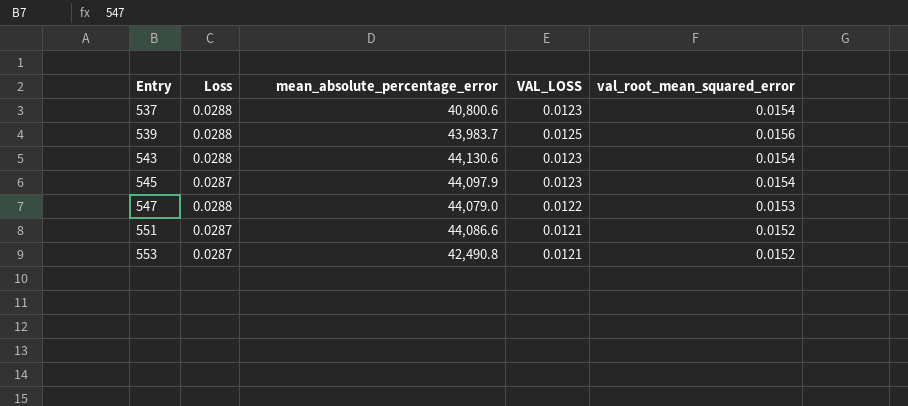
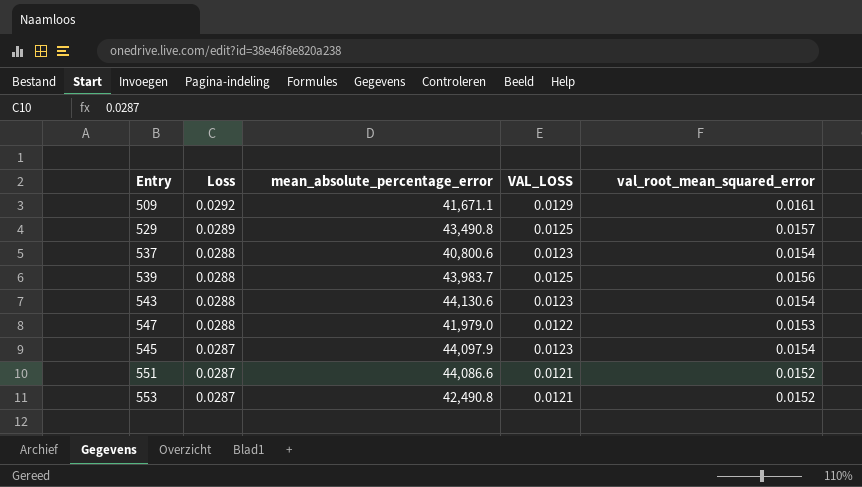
row order: Entry ascending -> Loss descending
row 509: none -> 0.0292 | 41,671.1 | 0.0129 | 0.0161
row 529: none -> 0.0289 | 43,490.8 | 0.0125 | 0.0157
547 | mean_absolute_percentage_error: 44,079.0 -> 41,979.0

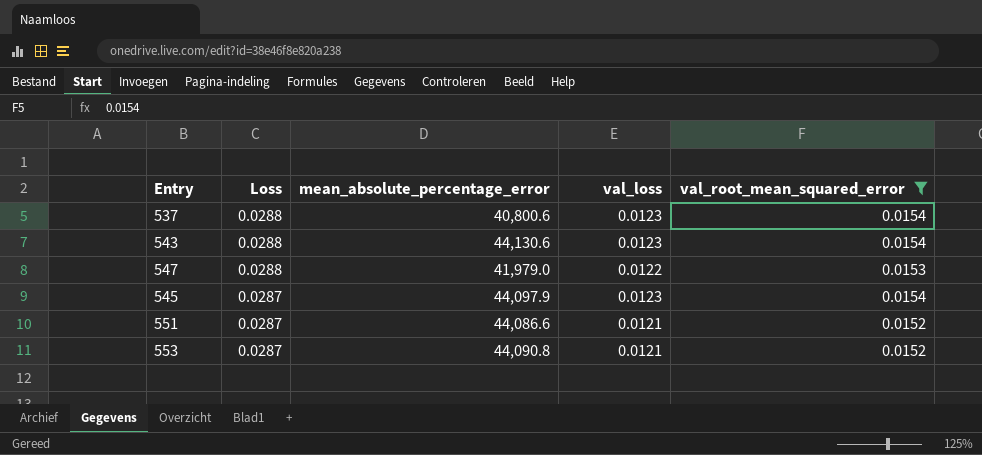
filter: none -> val_root_mean_squared_error <= 0.0154
column name: VAL_LOSS -> val_loss
553 | mean_absolute_percentage_error: 42,490.8 -> 44,090.8

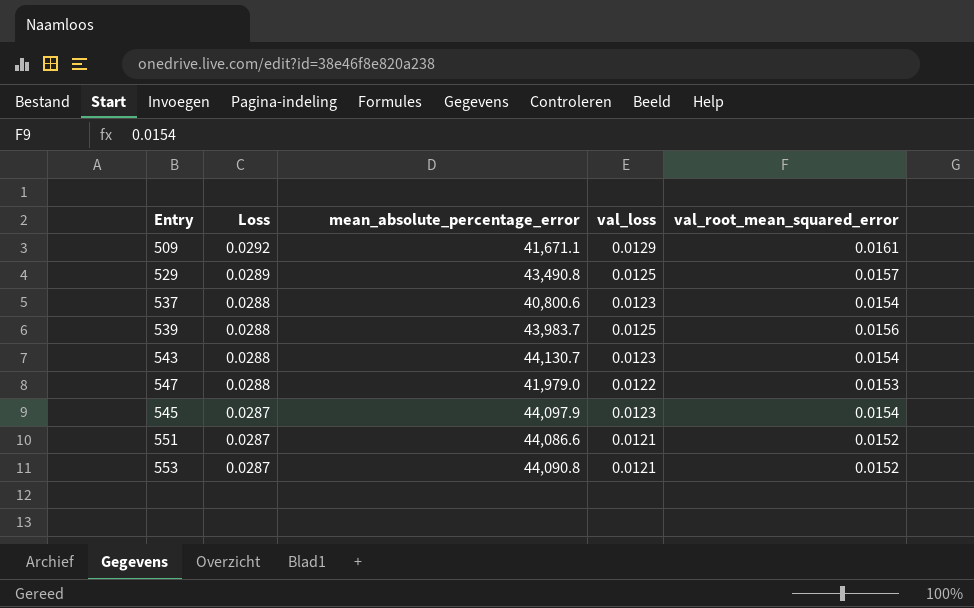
filter: val_root_mean_squared_error <= 0.0154 -> none
543 | mean_absolute_percentage_error: 44,130.6 -> 44,130.7

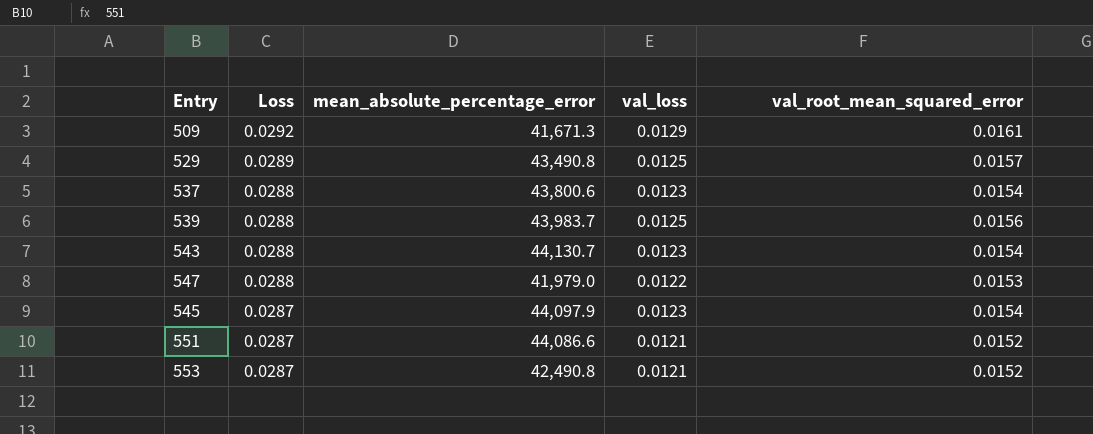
509 | mean_absolute_percentage_error: 41,671.1 -> 41,671.3
537 | mean_absolute_percentage_error: 40,800.6 -> 43,800.6
553 | mean_absolute_percentage_error: 44,090.8 -> 42,490.8

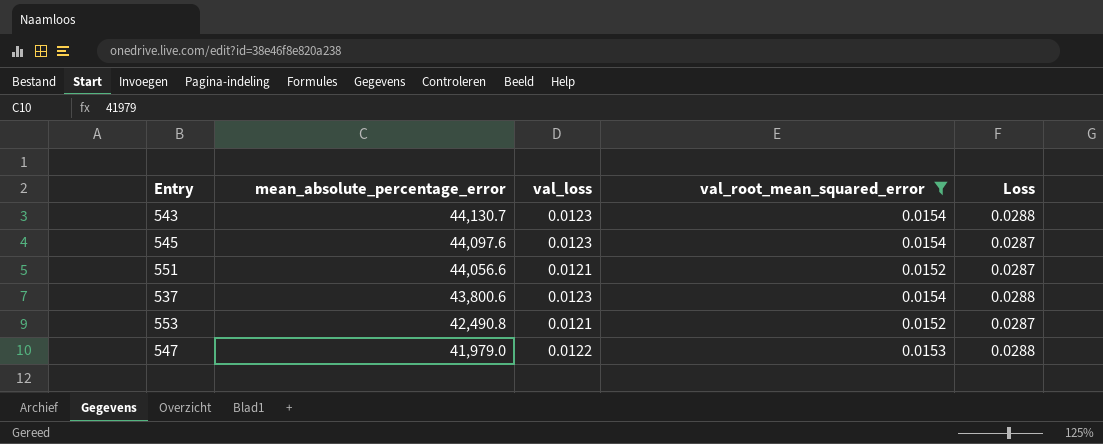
filter: none -> val_root_mean_squared_error <= 0.0154
row order: Loss descending -> mean_absolute_percentage_error descending
column Loss | position: 2 -> 5
545 | mean_absolute_percentage_error: 44,097.9 -> 44,097.6
551 | mean_absolute_percentage_error: 44,086.6 -> 44,056.6

